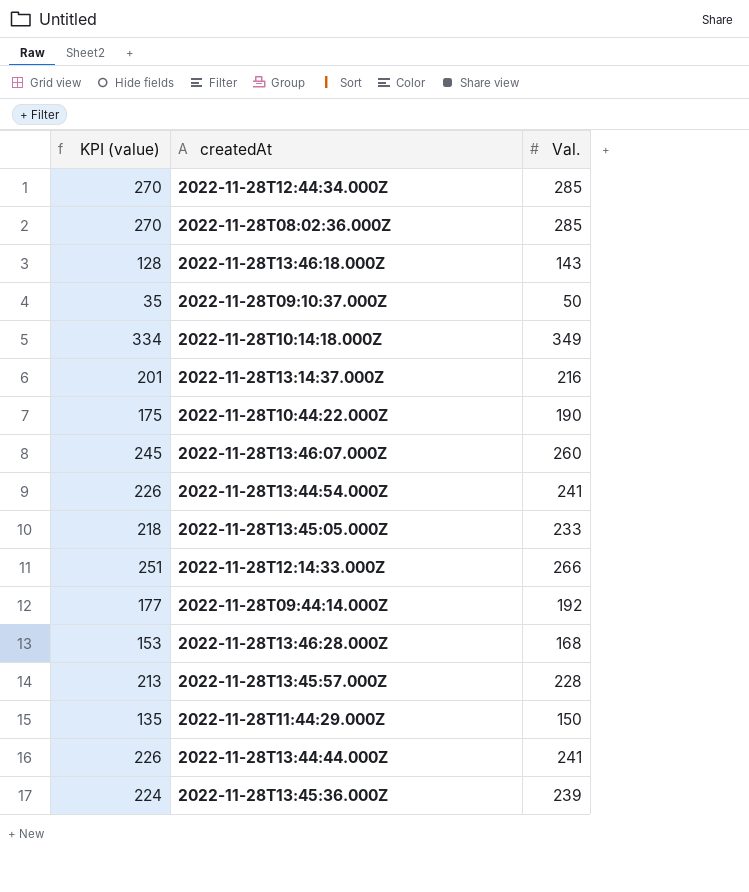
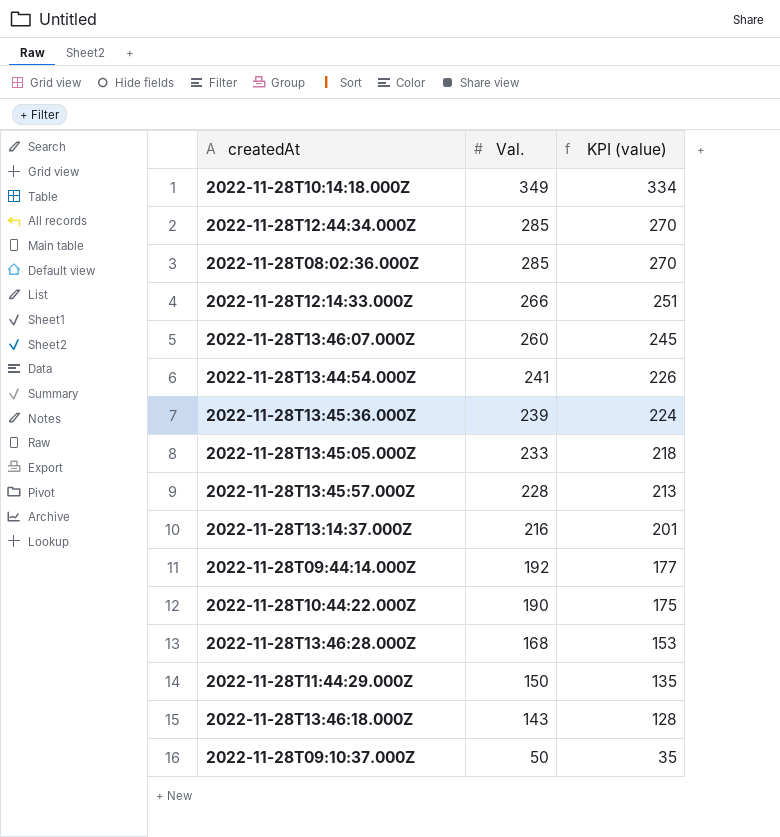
row order: none -> Val. descending
column KPI (value) | position: 1 -> 3
row 2022-11-28T13:44:44.000Z: 226 | 241 -> none

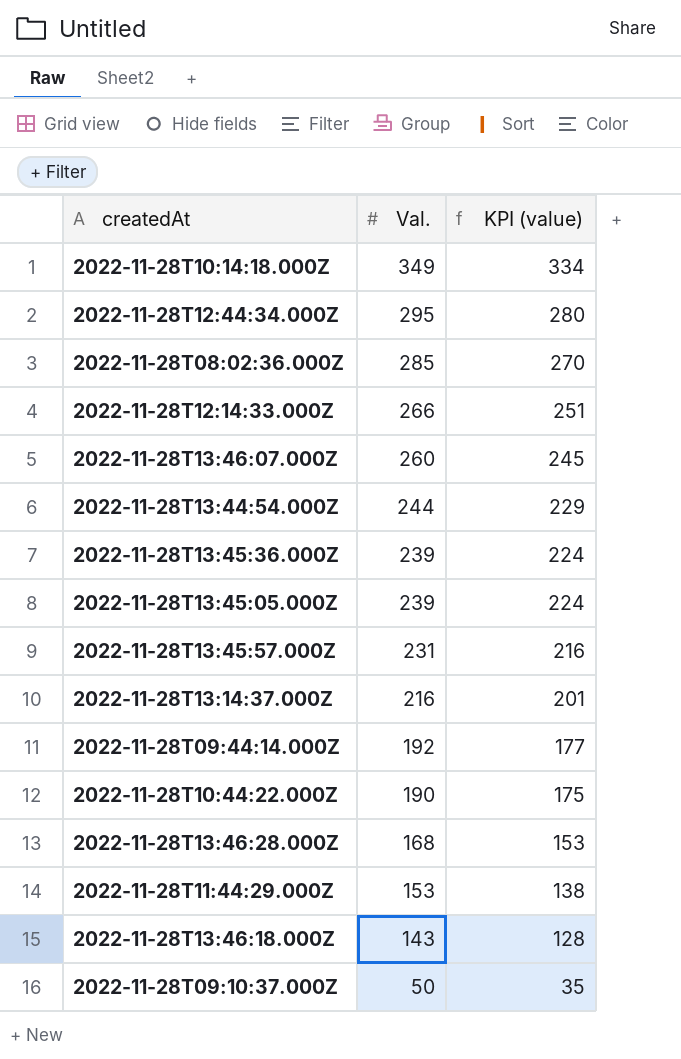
2022-11-28T12:44:34.000Z | Val.: 285 -> 295
2022-11-28T12:44:34.000Z | KPI (value): 270 -> 280
2022-11-28T13:44:54.000Z | Val.: 241 -> 244
2022-11-28T13:44:54.000Z | KPI (value): 226 -> 229
2022-11-28T13:45:05.000Z | Val.: 233 -> 239
2022-11-28T13:45:05.000Z | KPI (value): 218 -> 224
2022-11-28T13:45:57.000Z | Val.: 228 -> 231
2022-11-28T13:45:57.000Z | KPI (value): 213 -> 216
2022-11-28T11:44:29.000Z | Val.: 150 -> 153
2022-11-28T11:44:29.000Z | KPI (value): 135 -> 138

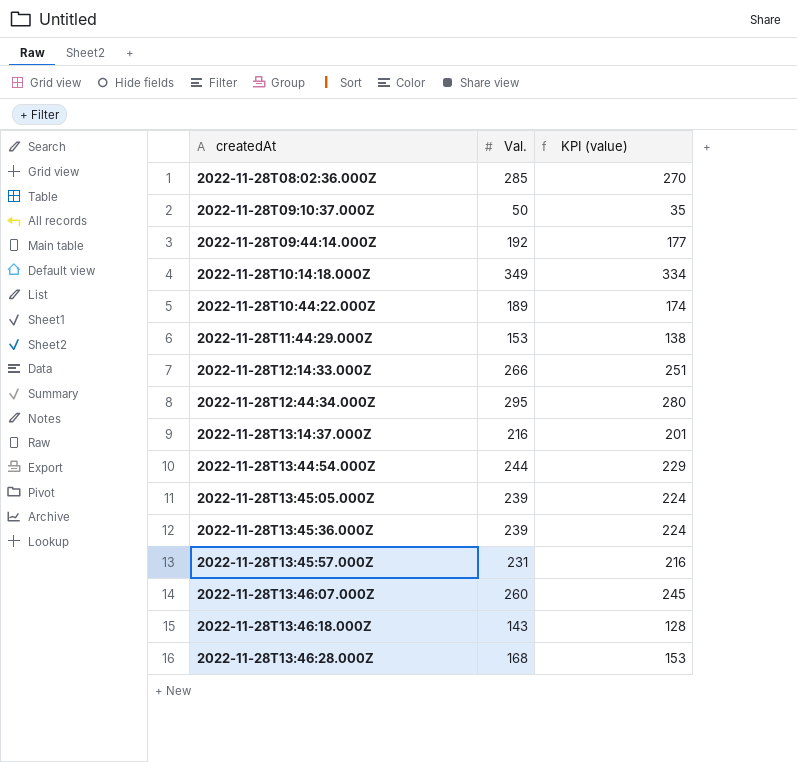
row order: Val. descending -> createdAt ascending
2022-11-28T10:44:22.000Z | Val.: 190 -> 189
2022-11-28T10:44:22.000Z | KPI (value): 175 -> 174

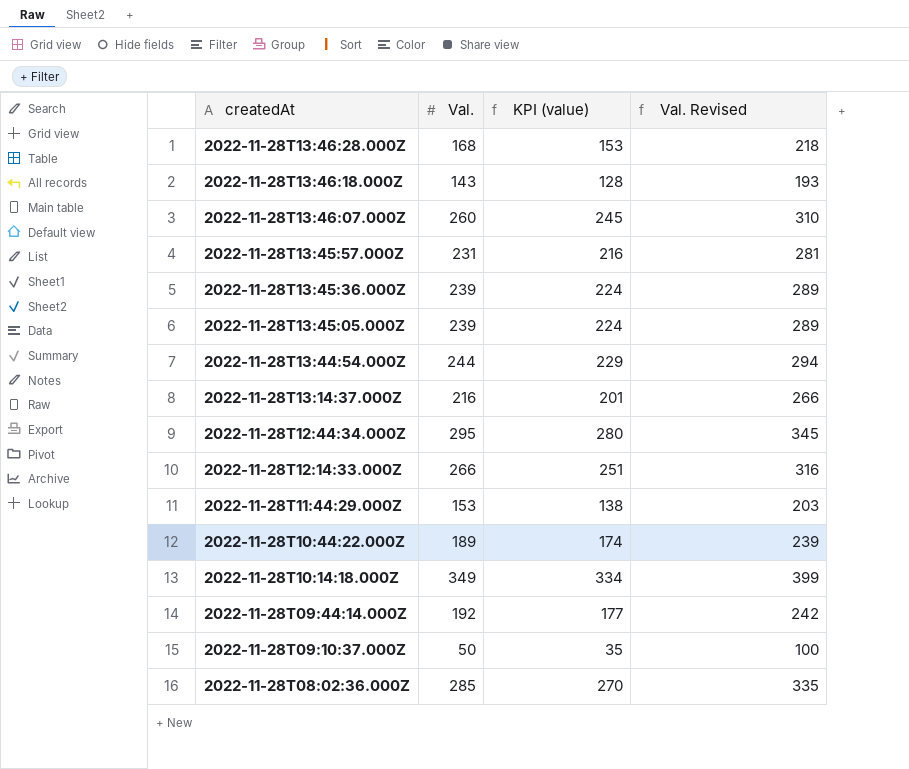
row order: createdAt ascending -> createdAt descending
column Val. Revised | formula: none -> [Val.] + 50

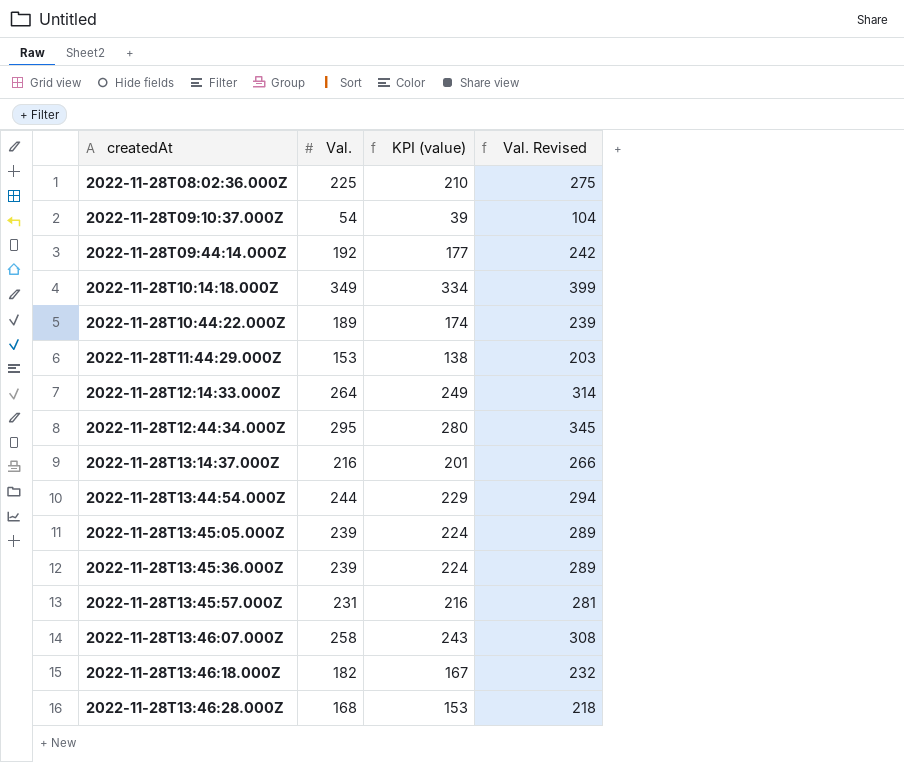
row order: createdAt descending -> createdAt ascending
2022-11-28T08:02:36.000Z | Val.: 285 -> 225
2022-11-28T08:02:36.000Z | KPI (value): 270 -> 210
2022-11-28T08:02:36.000Z | Val. Revised: 335 -> 275
2022-11-28T09:10:37.000Z | Val.: 50 -> 54
2022-11-28T09:10:37.000Z | KPI (value): 35 -> 39
2022-11-28T09:10:37.000Z | Val. Revised: 100 -> 104
2022-11-28T12:14:33.000Z | Val.: 266 -> 264
2022-11-28T12:14:33.000Z | KPI (value): 251 -> 249
2022-11-28T12:14:33.000Z | Val. Revised: 316 -> 314
2022-11-28T13:46:07.000Z | Val.: 260 -> 258
2022-11-28T13:46:07.000Z | KPI (value): 245 -> 243
2022-11-28T13:46:07.000Z | Val. Revised: 310 -> 308
2022-11-28T13:46:18.000Z | Val.: 143 -> 182
2022-11-28T13:46:18.000Z | KPI (value): 128 -> 167
2022-11-28T13:46:18.000Z | Val. Revised: 193 -> 232

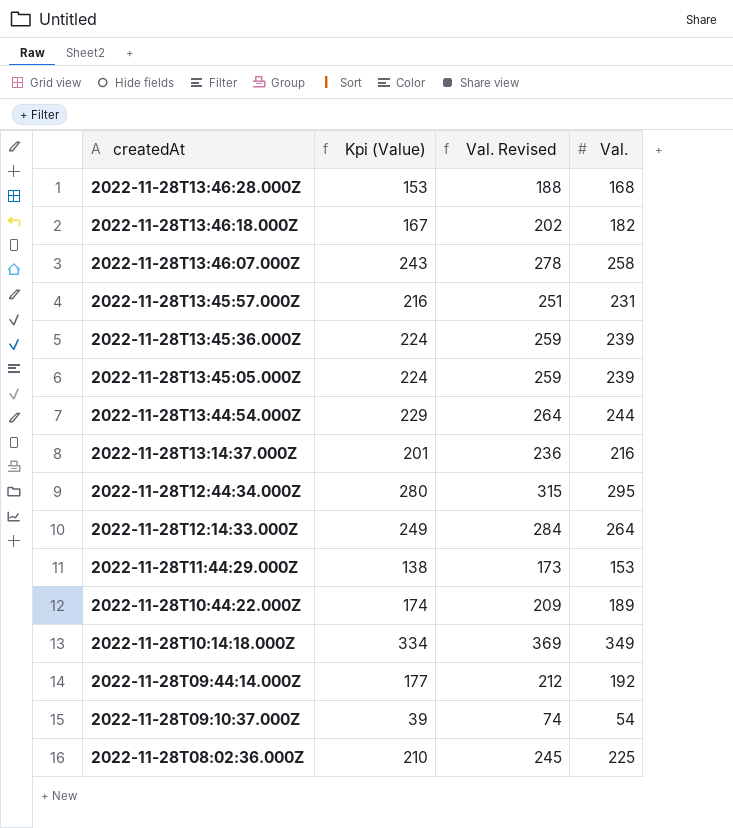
row order: createdAt ascending -> createdAt descending
column name: KPI (value) -> Kpi (Value)
column Val. Revised | formula: [Val.] + 50 -> [Val.] + 20
column Val. | position: 2 -> 4

